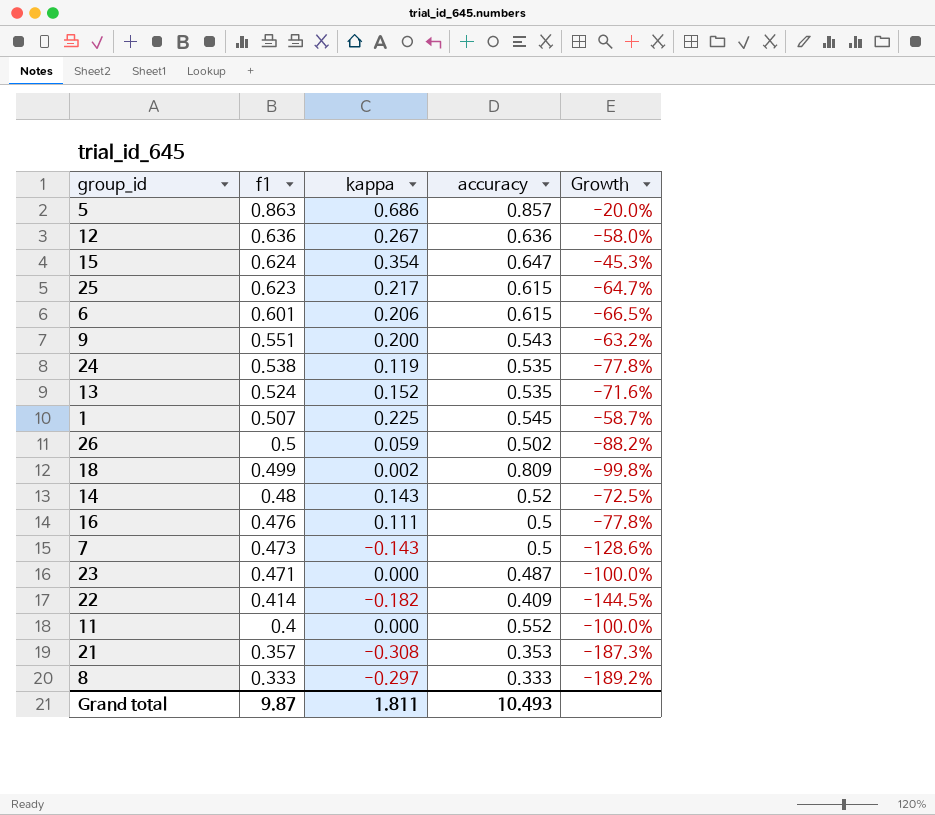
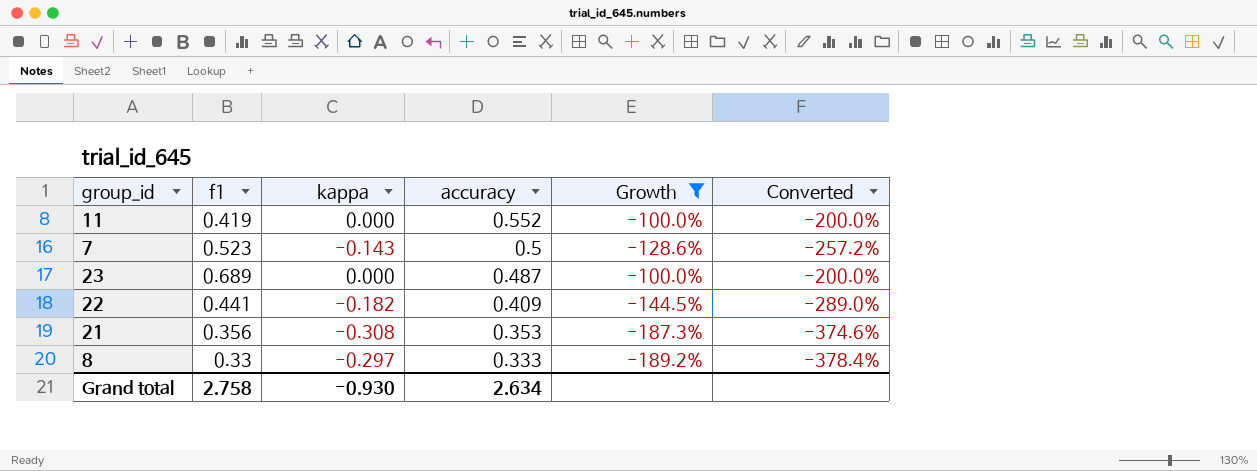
filter: none -> Growth <= -100.0%
row order: f1 descending -> accuracy descending
column Converted | formula: none -> [Growth] * 2
11 | f1: 0.4 -> 0.419
7 | f1: 0.473 -> 0.523
23 | f1: 0.471 -> 0.689
22 | f1: 0.414 -> 0.441
21 | f1: 0.357 -> 0.356
8 | f1: 0.333 -> 0.33
Grand total | f1: 9.87 -> 2.758
Grand total | kappa: 1.811 -> -0.930
Grand total | accuracy: 10.493 -> 2.634

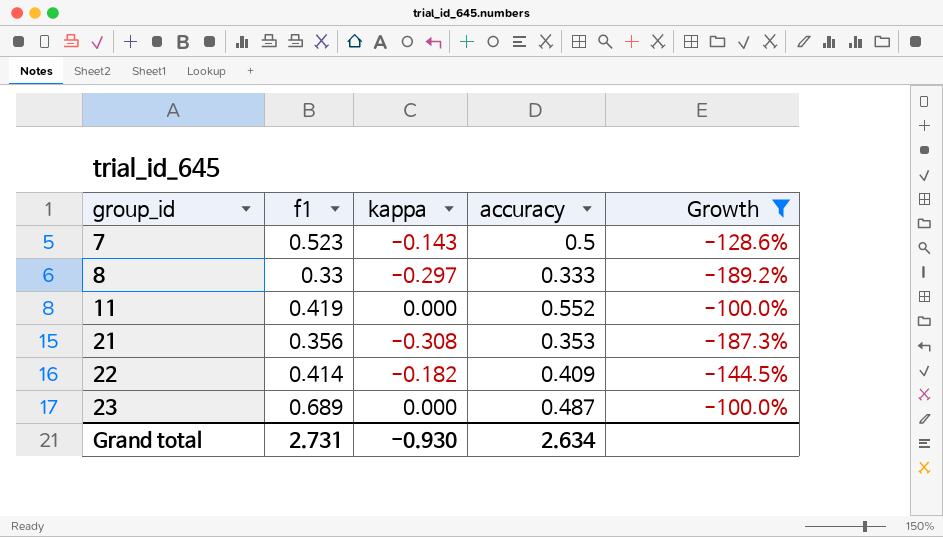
row order: accuracy descending -> group_id ascending
column Converted | formula: [Growth] * 2 -> none
22 | f1: 0.441 -> 0.414
Grand total | f1: 2.758 -> 2.731

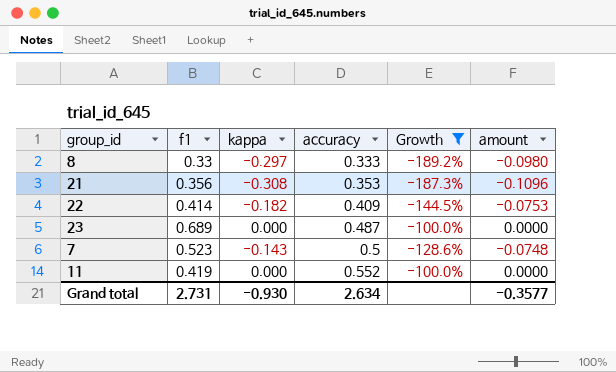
row order: group_id ascending -> accuracy ascending
column amount | formula: none -> [f1] * [kappa]

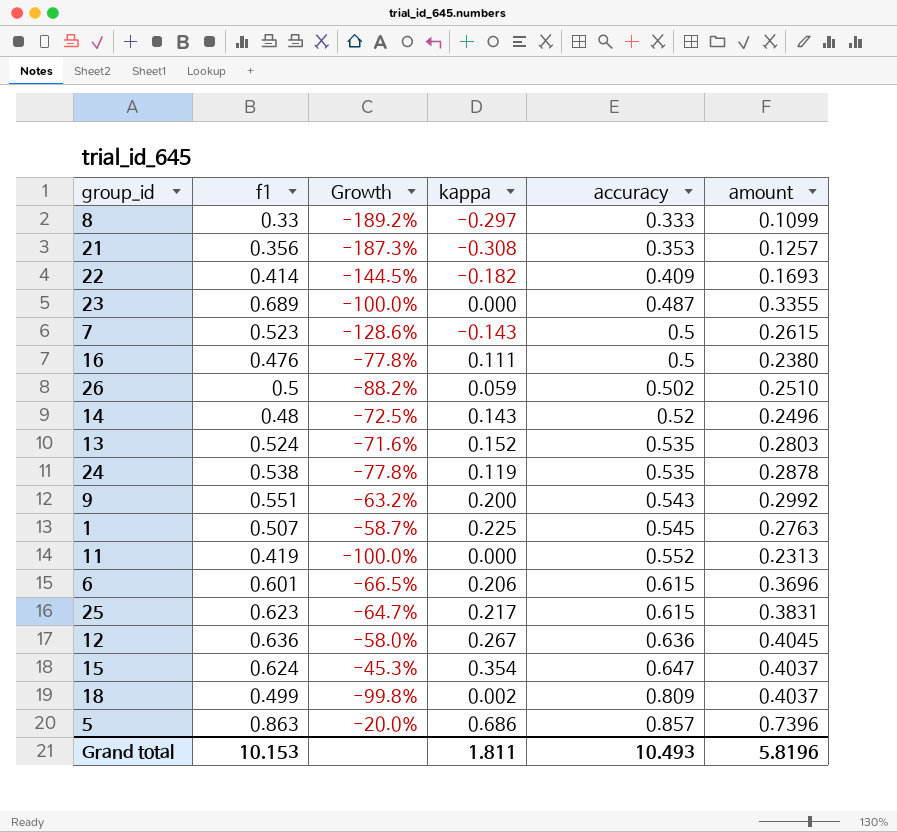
filter: Growth <= -100.0% -> none
column Growth | position: 5 -> 3
column amount | formula: [f1] * [kappa] -> [f1] * [accuracy]
Grand total | f1: 2.731 -> 10.153
Grand total | kappa: -0.930 -> 1.811
Grand total | accuracy: 2.634 -> 10.493
Grand total | amount: -0.3577 -> 5.8196

